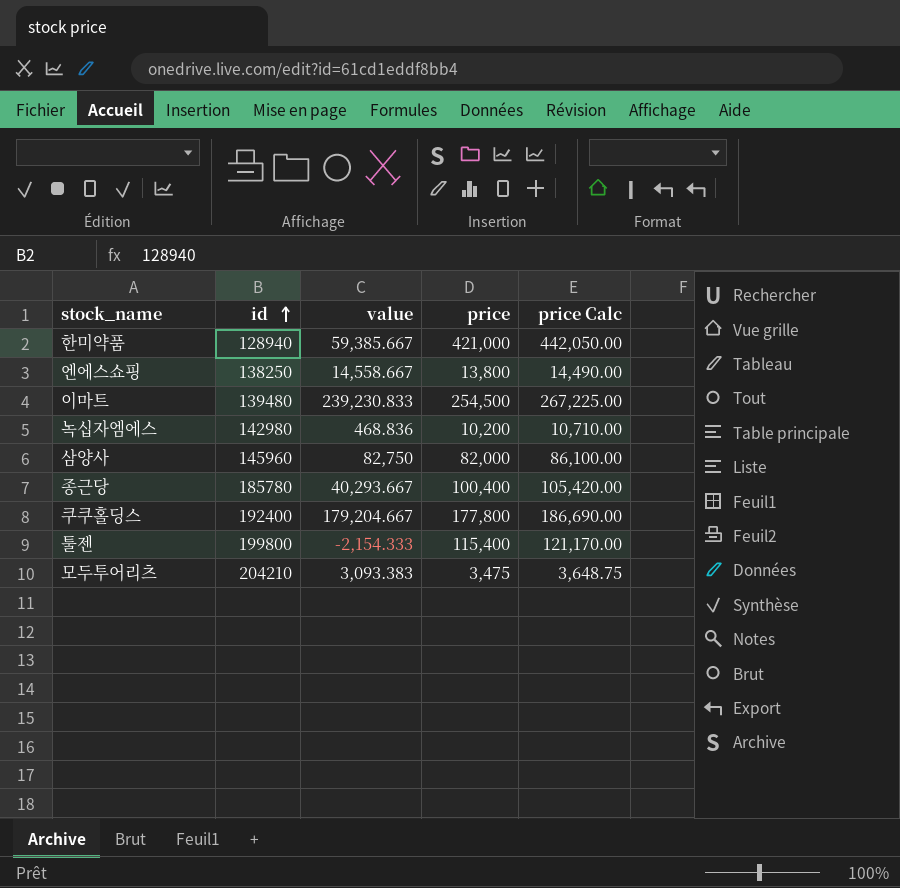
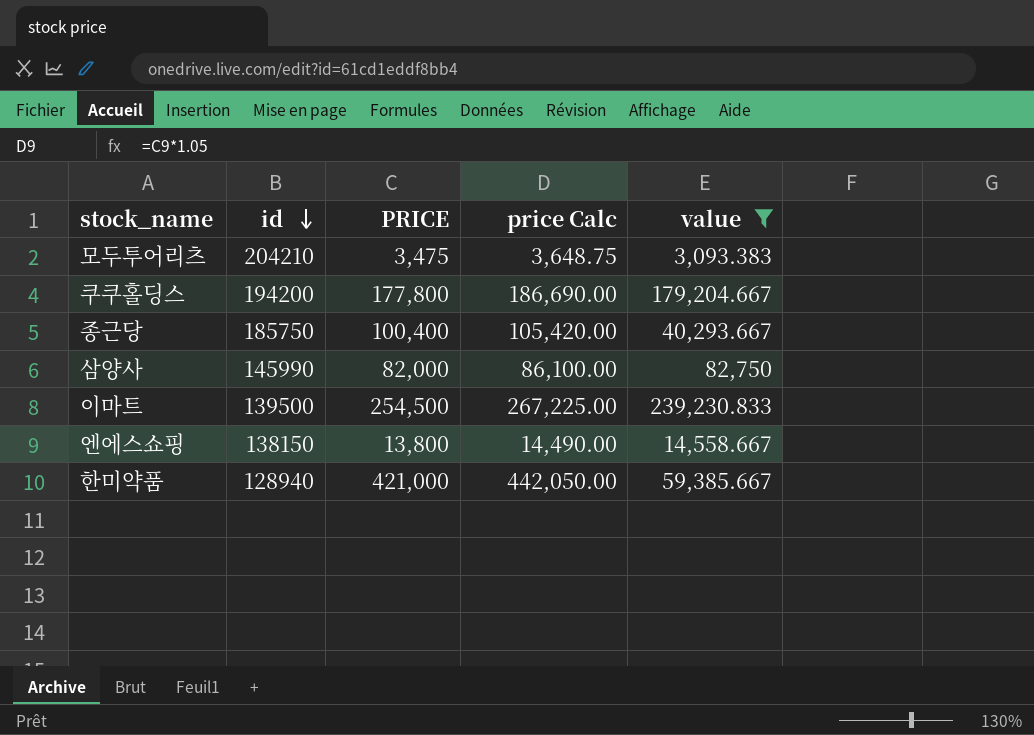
filter: none -> value >= 3,093.383
row order: id ascending -> id descending
column name: price -> PRICE
column value | position: 3 -> 5
쿠쿠홀딩스 | id: 192400 -> 194200
종근당 | id: 185780 -> 185750
삼양사 | id: 145960 -> 145990
이마트 | id: 139480 -> 139500
엔에스쇼핑 | id: 138250 -> 138150

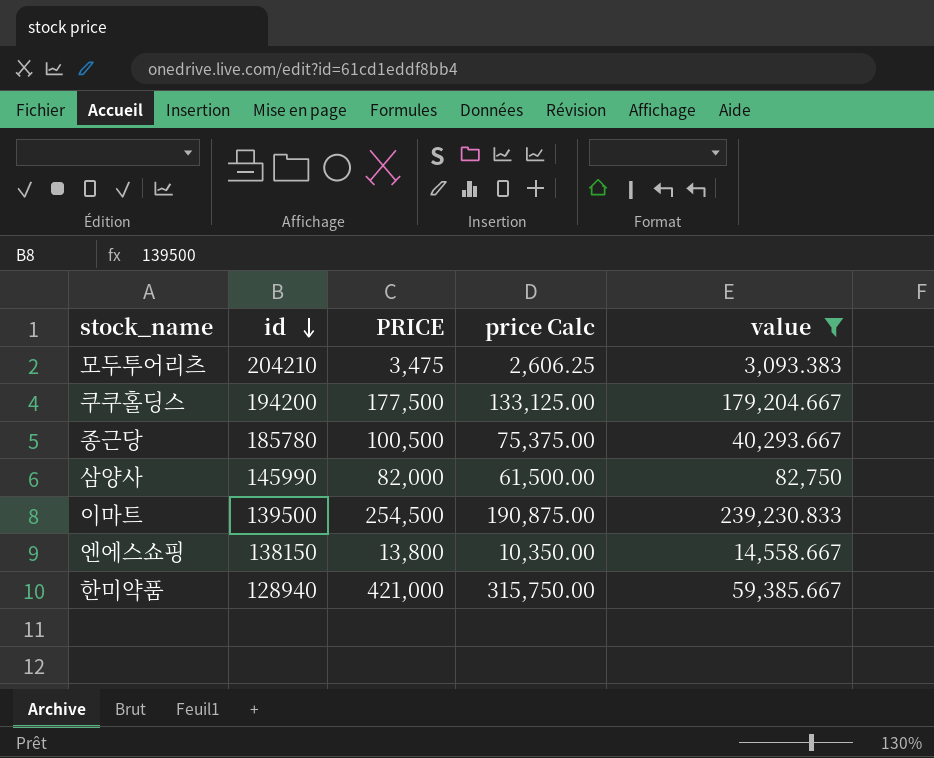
column price Calc | formula: [PRICE] * 1.05 -> [PRICE] * 0.75
쿠쿠홀딩스 | PRICE: 177,800 -> 177,500
종근당 | id: 185750 -> 185780
종근당 | PRICE: 100,400 -> 100,500

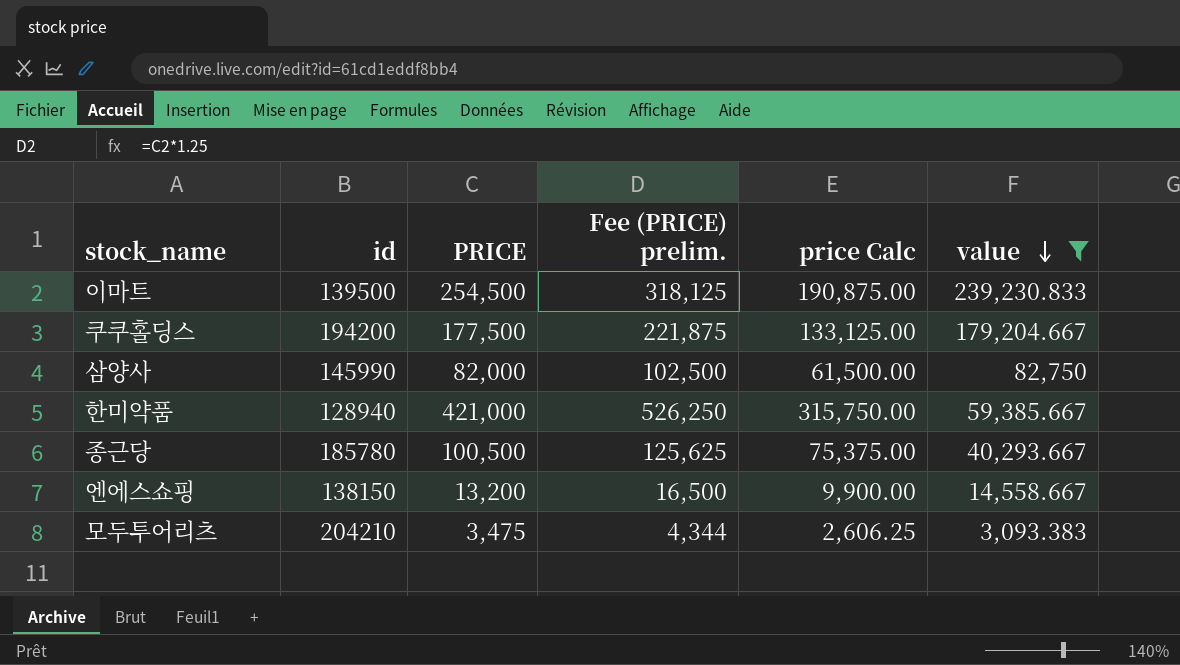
row order: id descending -> value descending
column Fee (PRICE) prelim. | formula: none -> [PRICE] * 1.25
엔에스쇼핑 | PRICE: 13,800 -> 13,200
엔에스쇼핑 | price Calc: 10,350.00 -> 9,900.00

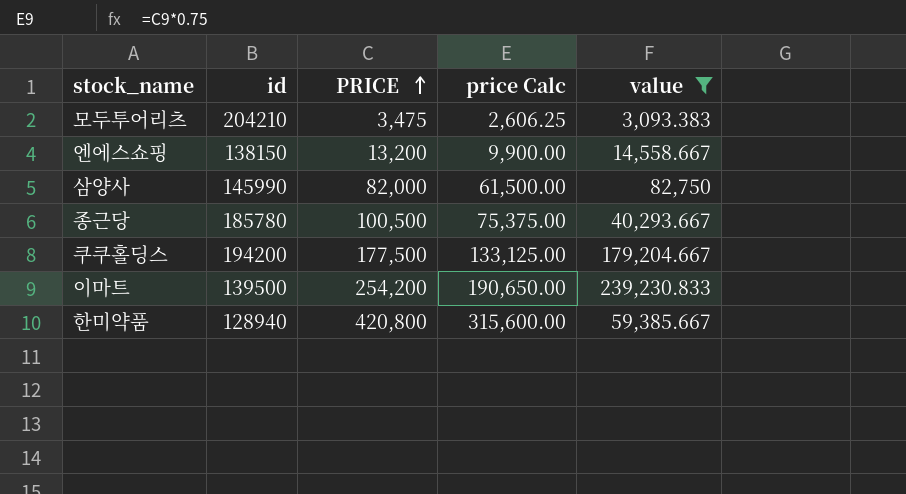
row order: value descending -> PRICE ascending
column Fee (PRICE) prelim. | formula: [PRICE] * 1.25 -> none
이마트 | PRICE: 254,500 -> 254,200
이마트 | price Calc: 190,875.00 -> 190,650.00
한미약품 | PRICE: 421,000 -> 420,800
한미약품 | price Calc: 315,750.00 -> 315,600.00

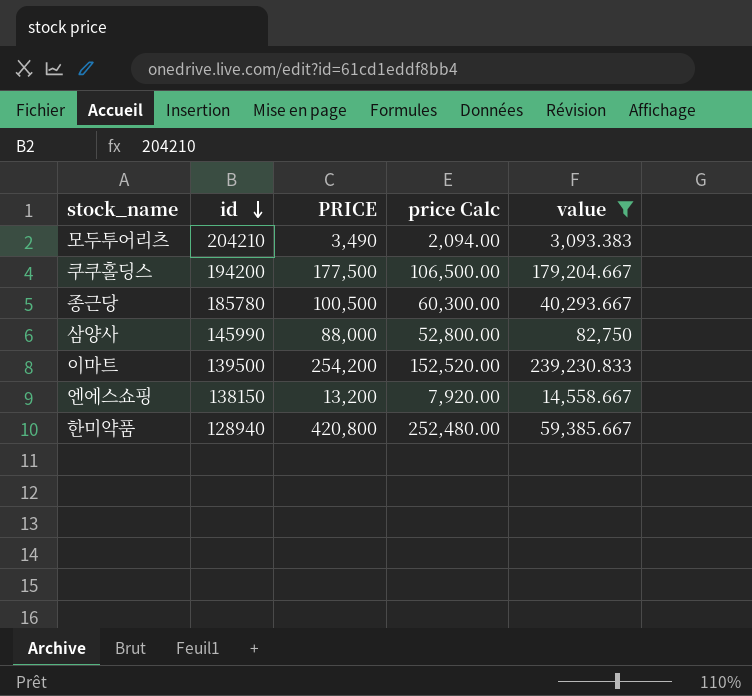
row order: PRICE ascending -> id descending
column price Calc | formula: [PRICE] * 0.75 -> [PRICE] * 0.6
모두투어리츠 | PRICE: 3,475 -> 3,490
삼양사 | PRICE: 82,000 -> 88,000

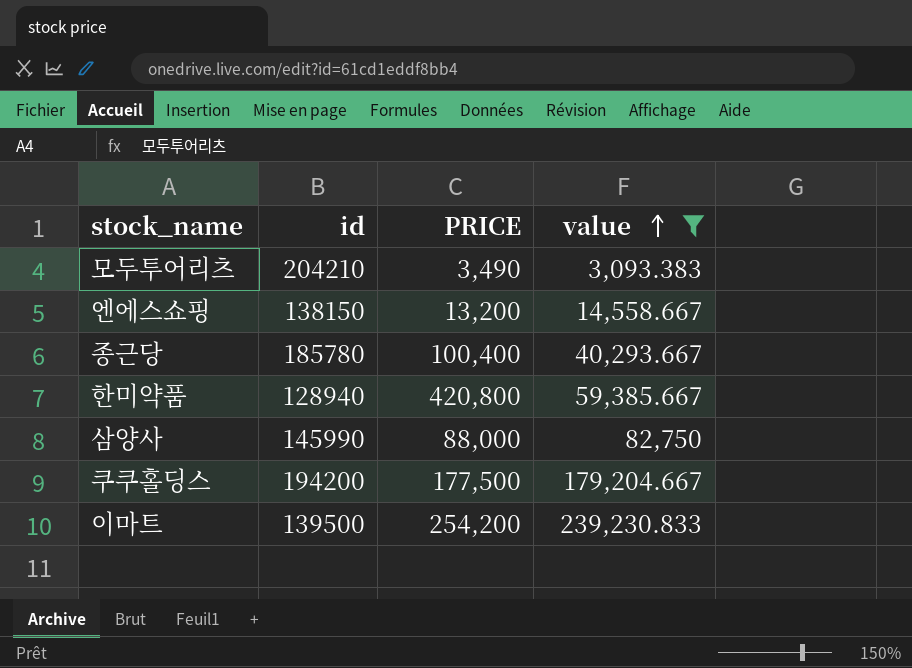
row order: id descending -> value ascending
column price Calc | formula: [PRICE] * 0.6 -> none
종근당 | PRICE: 100,500 -> 100,400

